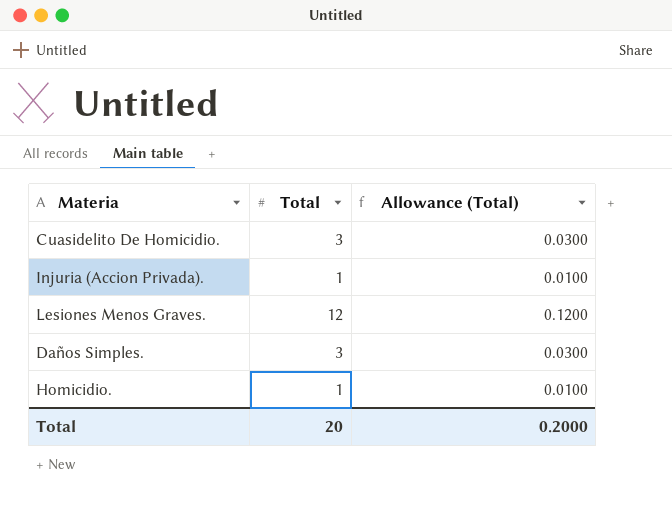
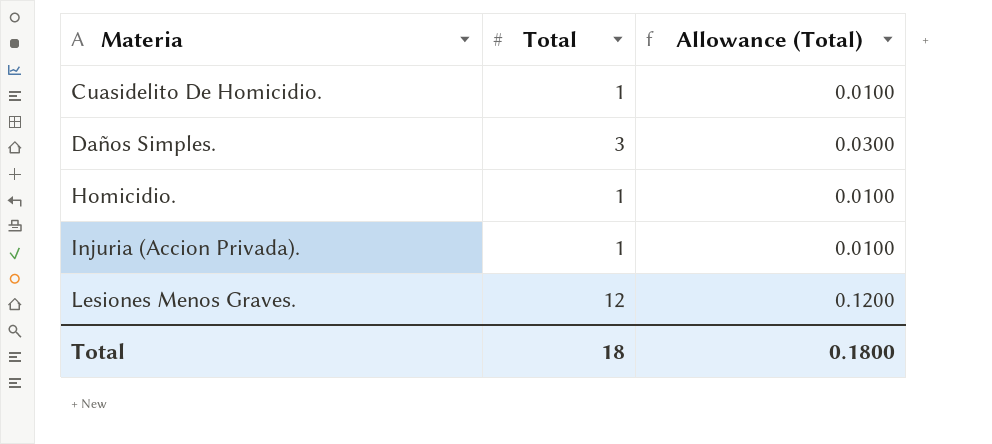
row order: none -> Materia ascending
Cuasidelito De Homicidio. | Total: 3 -> 1
Cuasidelito De Homicidio. | Allowance (Total): 0.0300 -> 0.0100
Total | Total: 20 -> 18
Total | Allowance (Total): 0.2000 -> 0.1800

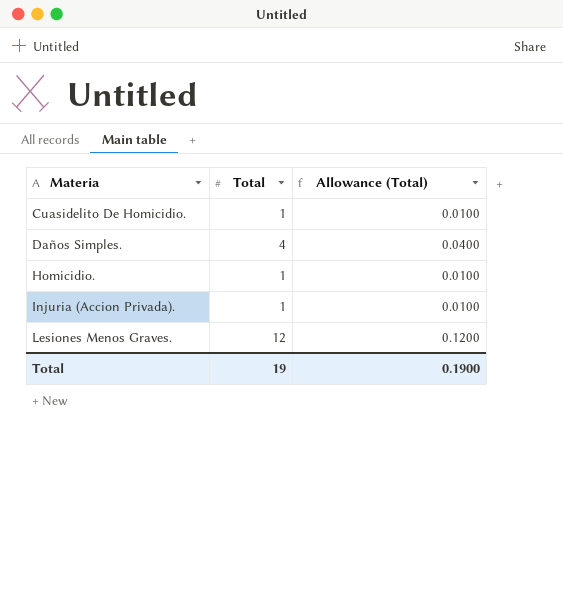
Daños Simples. | Total: 3 -> 4
Daños Simples. | Allowance (Total): 0.0300 -> 0.0400
Total | Total: 18 -> 19
Total | Allowance (Total): 0.1800 -> 0.1900

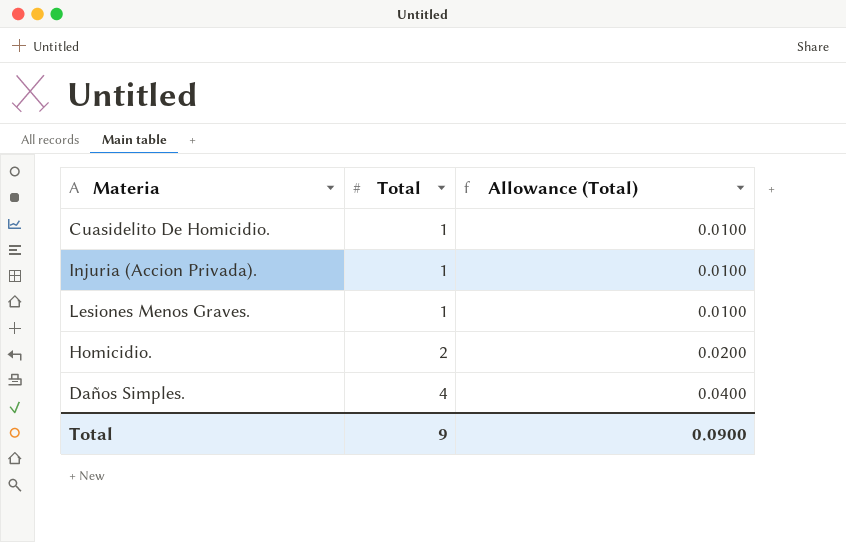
row order: Materia ascending -> Total ascending
Lesiones Menos Graves. | Total: 12 -> 1
Lesiones Menos Graves. | Allowance (Total): 0.1200 -> 0.0100
Homicidio. | Total: 1 -> 2
Homicidio. | Allowance (Total): 0.0100 -> 0.0200
Total | Total: 19 -> 9
Total | Allowance (Total): 0.1900 -> 0.0900

